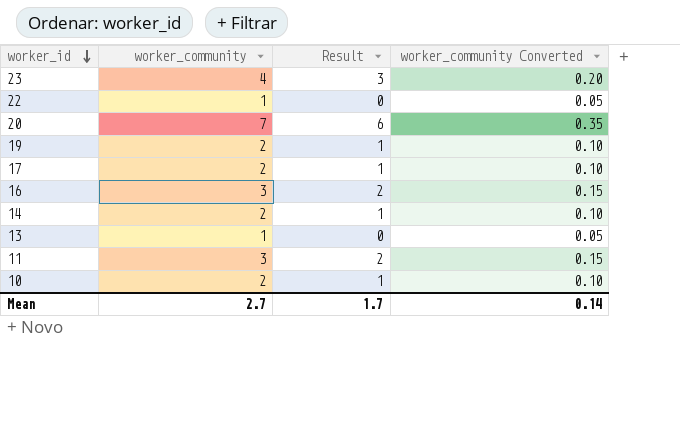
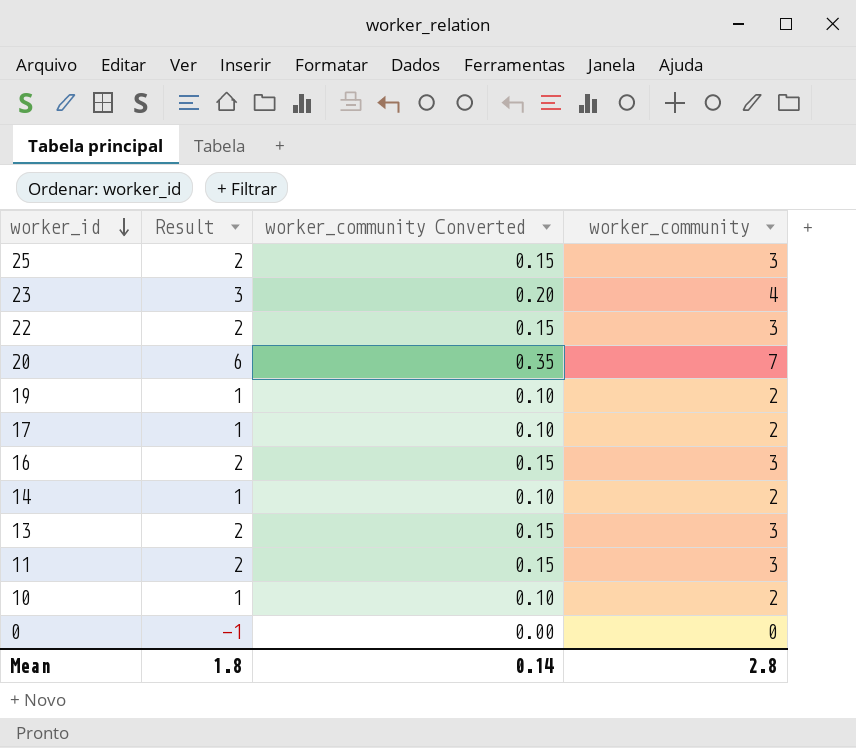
column worker_community | position: 2 -> 4
row 25: none -> 2 | 0.15 | 3
22 | Result: 0 -> 2
22 | worker_community Converted: 0.05 -> 0.15
22 | worker_community: 1 -> 3
13 | Result: 0 -> 2
13 | worker_community Converted: 0.05 -> 0.15
13 | worker_community: 1 -> 3
row 0: none -> -1 | 0.00 | 0
Mean | Result: 1.7 -> 1.8
Mean | worker_community: 2.7 -> 2.8

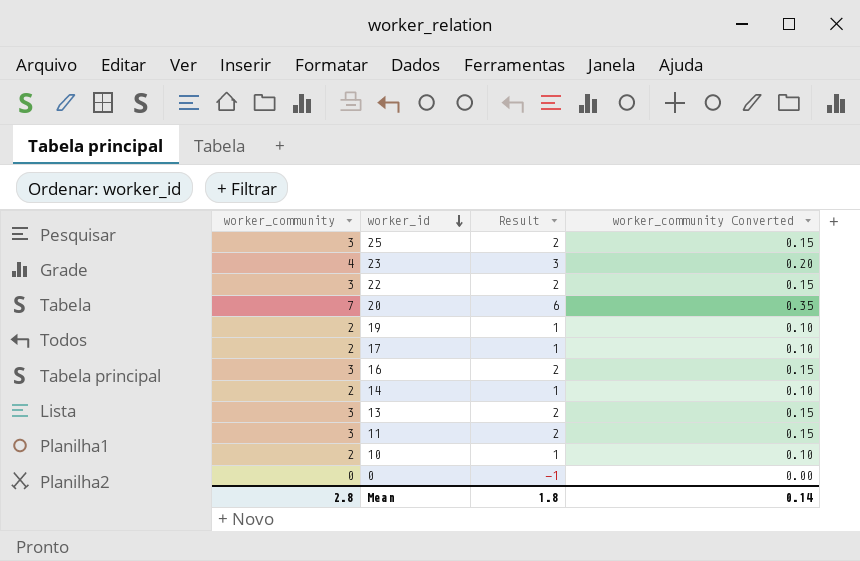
column worker_community | position: 4 -> 1

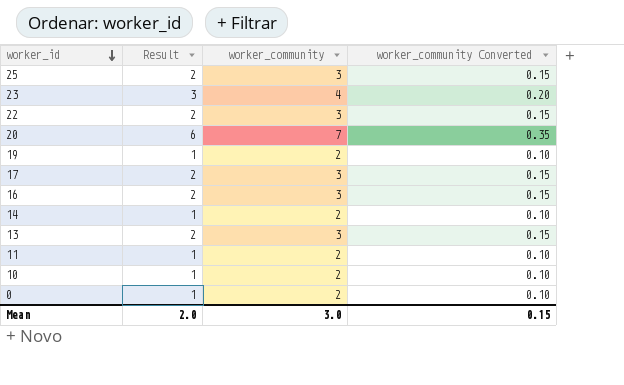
column worker_community | position: 1 -> 3
17 | Result: 1 -> 2
17 | worker_community: 2 -> 3
17 | worker_community Converted: 0.10 -> 0.15
11 | Result: 2 -> 1
11 | worker_community: 3 -> 2
11 | worker_community Converted: 0.15 -> 0.10
0 | Result: -1 -> 1
0 | worker_community: 0 -> 2
0 | worker_community Converted: 0.00 -> 0.10
Mean | Result: 1.8 -> 2.0
Mean | worker_community: 2.8 -> 3.0
Mean | worker_community Converted: 0.14 -> 0.15

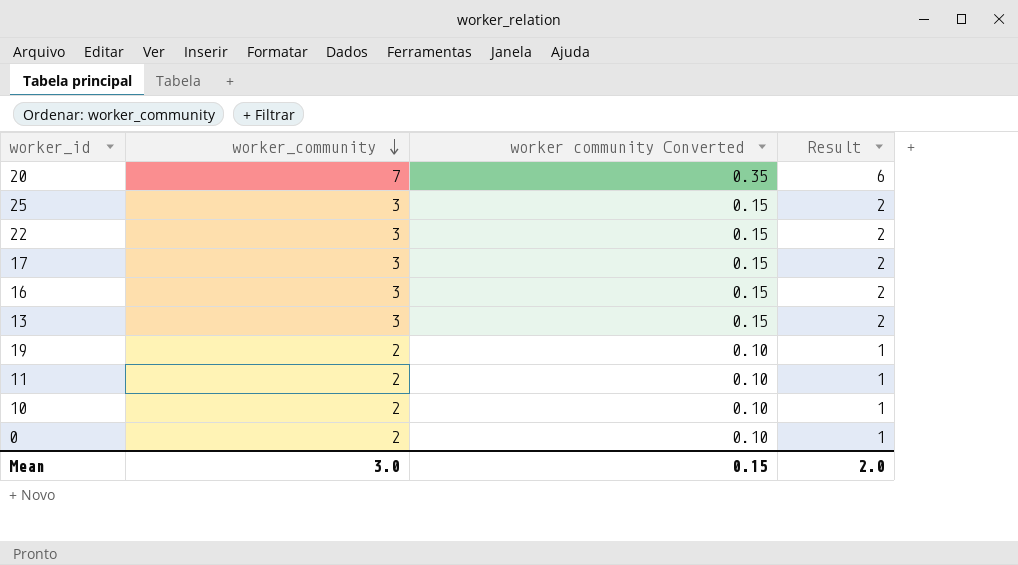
row order: worker_id descending -> worker_community descending
column name: worker_community Converted -> worker community Converted
column Result | position: 2 -> 4
row 23: 3 | 4 | 0.20 -> none
row 14: 1 | 2 | 0.10 -> none

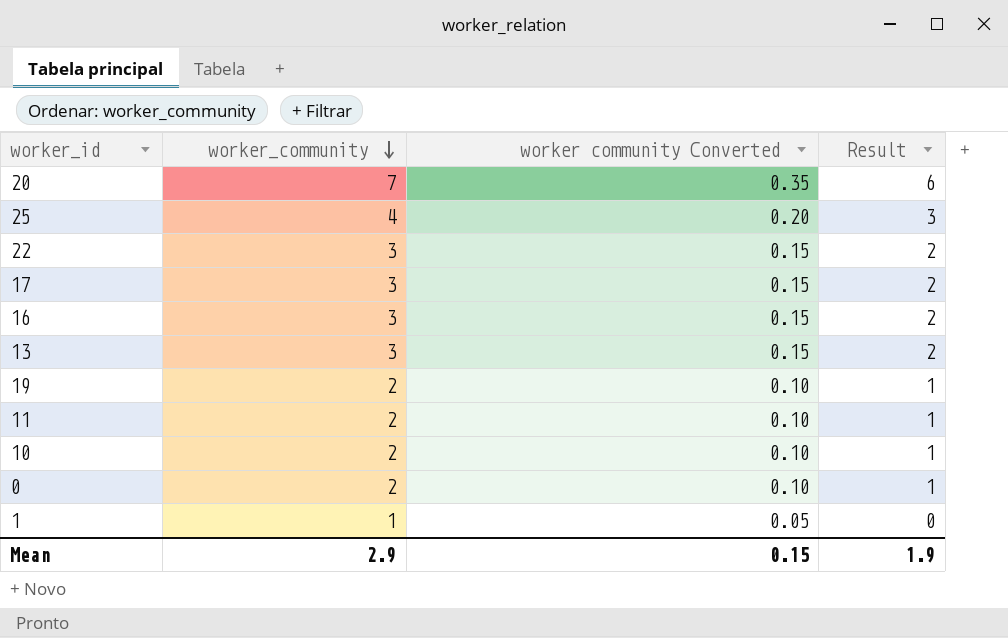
25 | worker_community: 3 -> 4
25 | worker community Converted: 0.15 -> 0.20
25 | Result: 2 -> 3
row 1: none -> 1 | 0.05 | 0
Mean | worker_community: 3.0 -> 2.9
Mean | Result: 2.0 -> 1.9

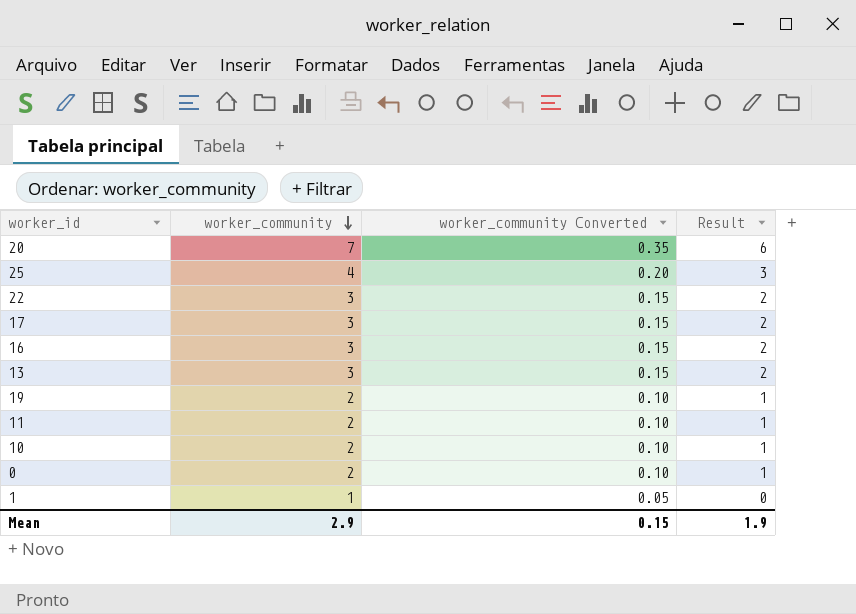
column name: worker community Converted -> worker_community Converted

